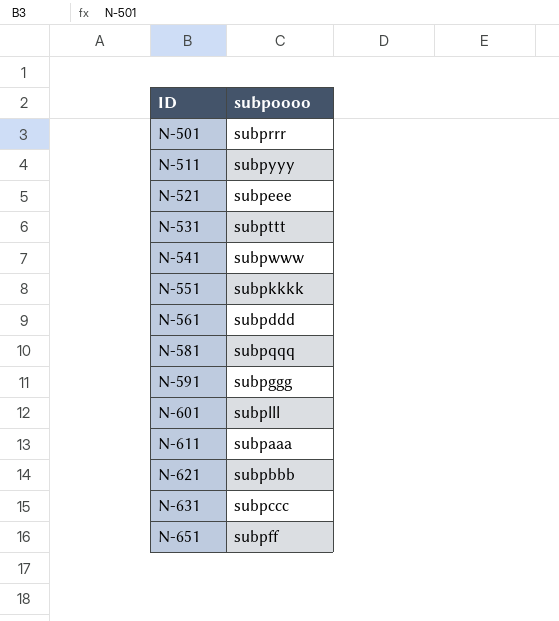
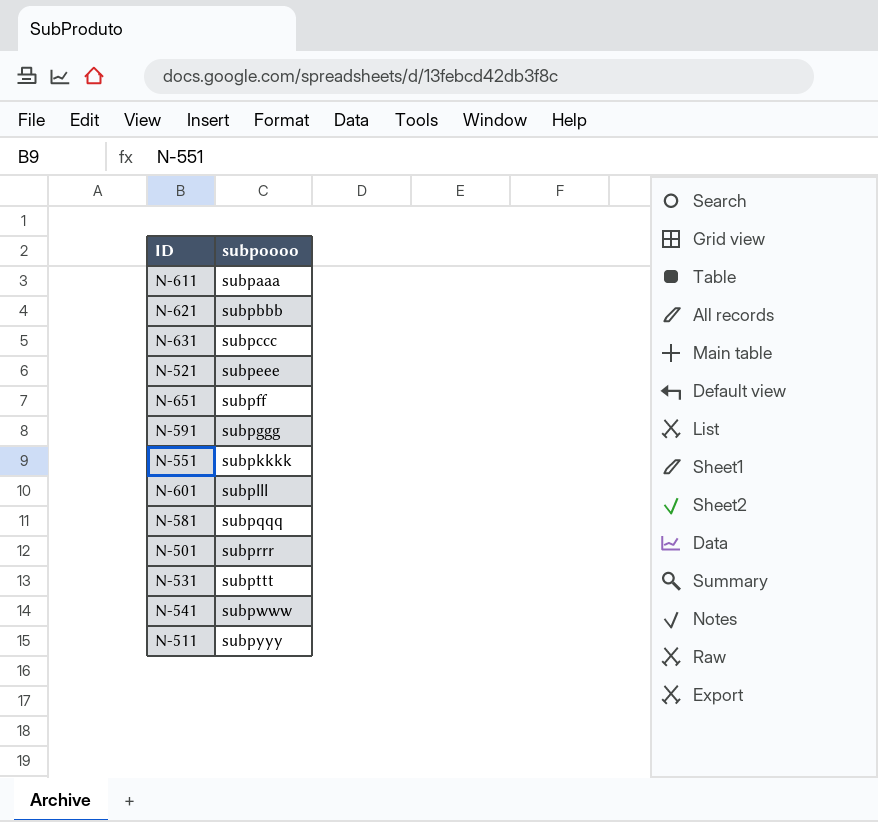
row order: ID ascending -> subpoooo ascending
row N-561: subpddd -> none

